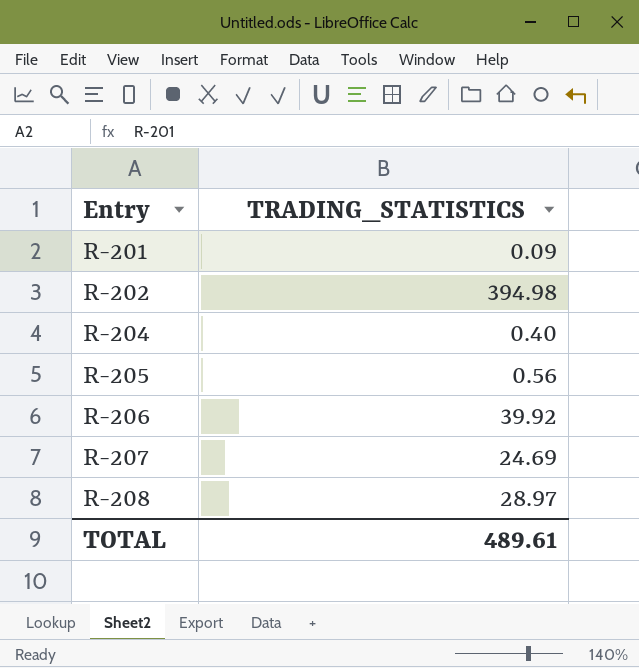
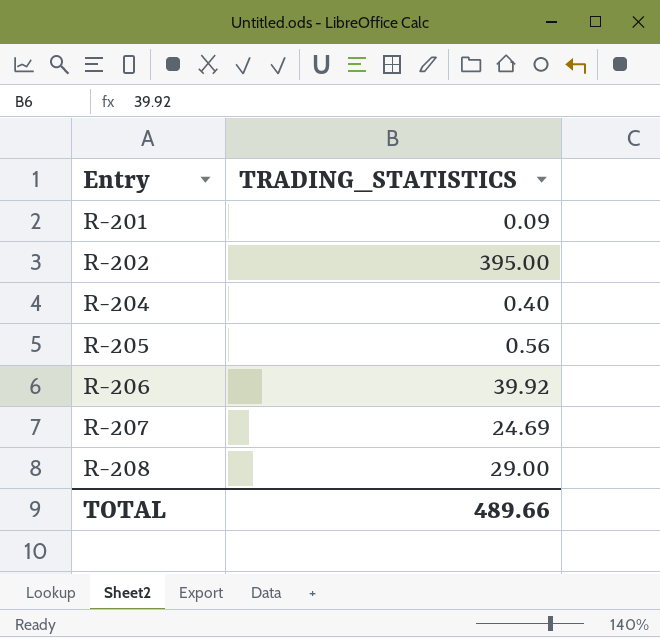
R-202 | TRADING_STATISTICS: 394.98 -> 395.00
R-208 | TRADING_STATISTICS: 28.97 -> 29.00
TOTAL | TRADING_STATISTICS: 489.61 -> 489.66

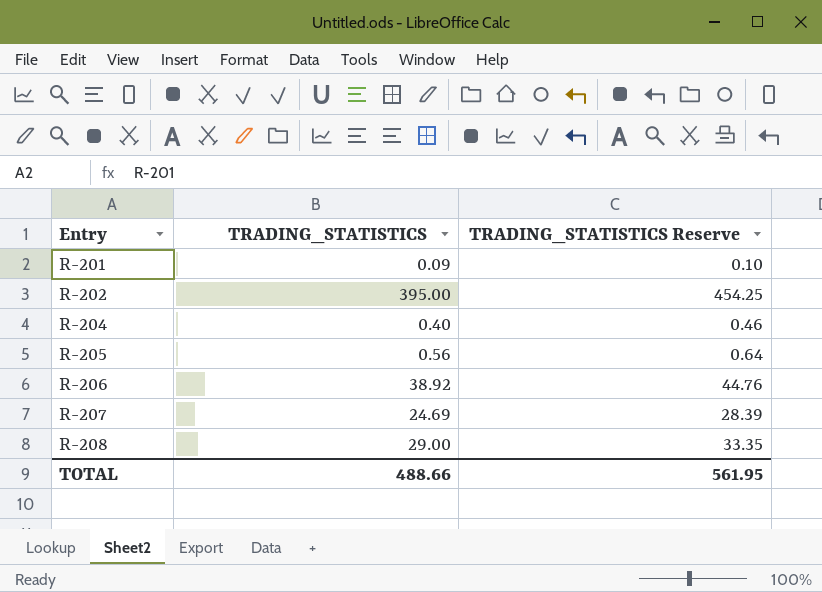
column TRADING_STATISTICS Reserve | formula: none -> [TRADING_STATISTICS] * 1.15
R-206 | TRADING_STATISTICS: 39.92 -> 38.92
TOTAL | TRADING_STATISTICS: 489.66 -> 488.66

